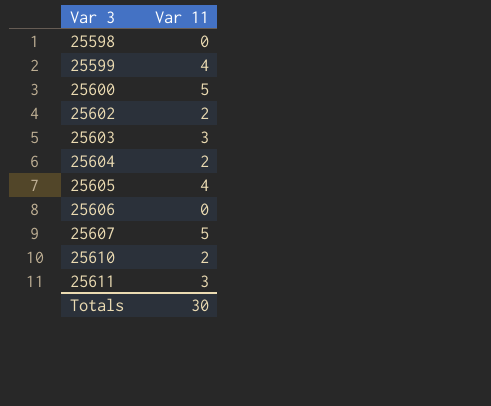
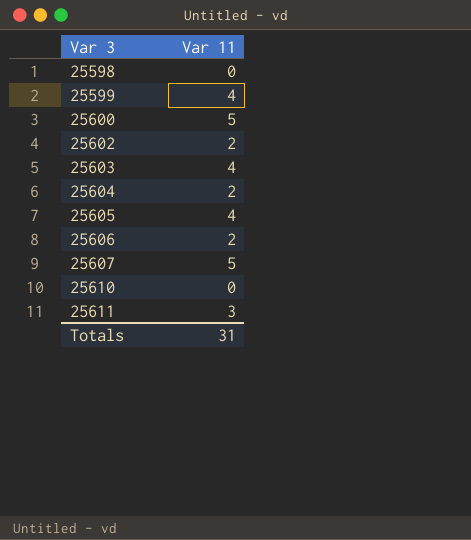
25603 | Var 11: 3 -> 4
25606 | Var 11: 0 -> 2
25610 | Var 11: 2 -> 0
Totals | Var 11: 30 -> 31

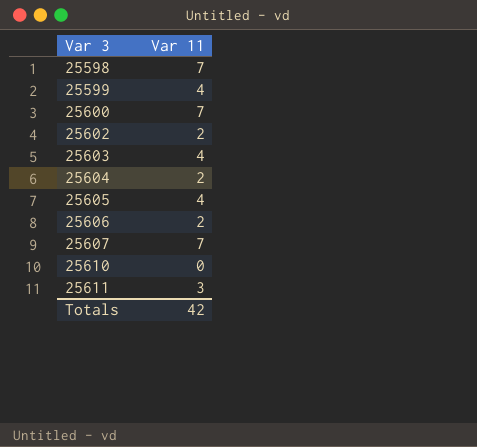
25598 | Var 11: 0 -> 7
25600 | Var 11: 5 -> 7
25607 | Var 11: 5 -> 7
Totals | Var 11: 31 -> 42

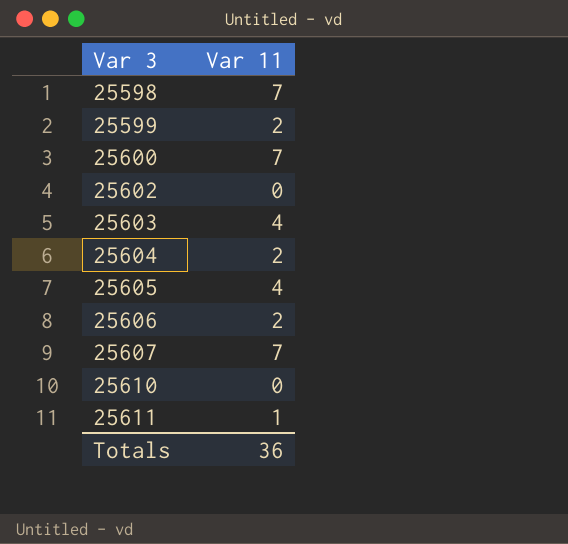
25599 | Var 11: 4 -> 2
25602 | Var 11: 2 -> 0
25611 | Var 11: 3 -> 1
Totals | Var 11: 42 -> 36

